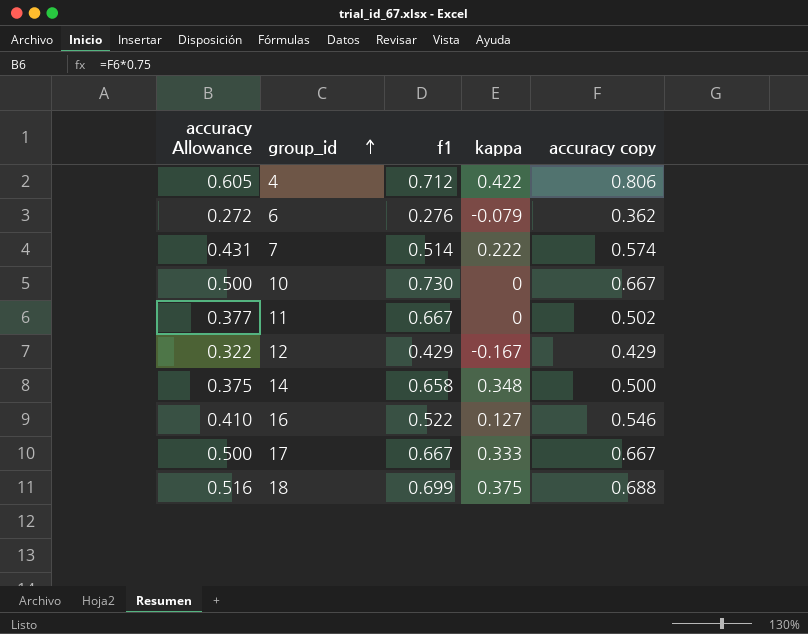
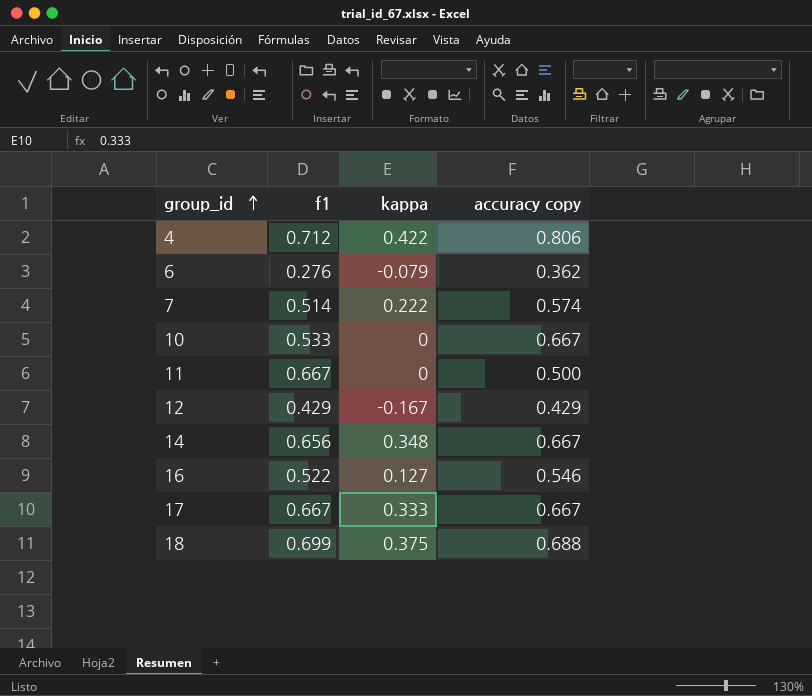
column accuracy Allowance | formula: [accuracy copy] * 0.75 -> none
10 | f1: 0.730 -> 0.533
11 | accuracy copy: 0.502 -> 0.500
14 | f1: 0.658 -> 0.656
14 | accuracy copy: 0.500 -> 0.667

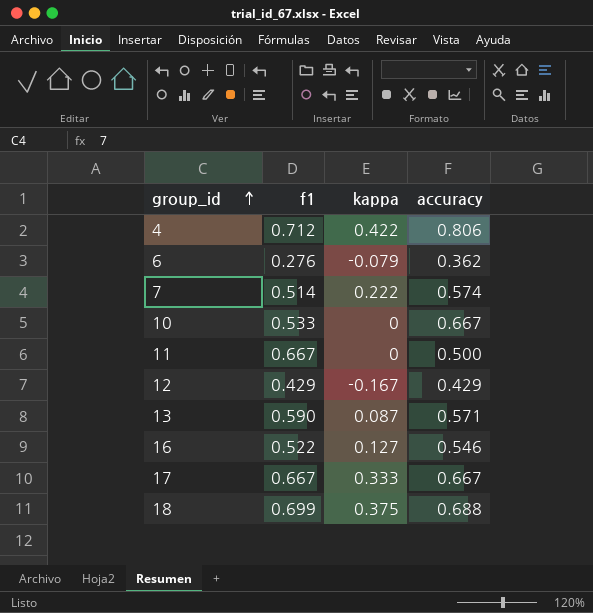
column name: accuracy copy -> accuracy
row 14: 0.656 | 0.348 | 0.667 -> none
row 13: none -> 0.590 | 0.087 | 0.571

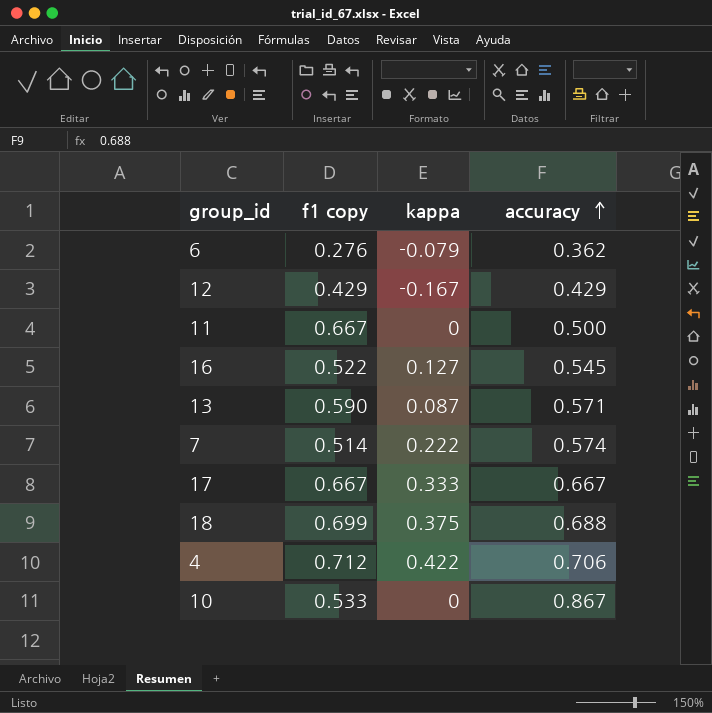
row order: group_id ascending -> accuracy ascending
column name: f1 -> f1 copy
16 | accuracy: 0.546 -> 0.545
4 | accuracy: 0.806 -> 0.706
10 | accuracy: 0.667 -> 0.867

